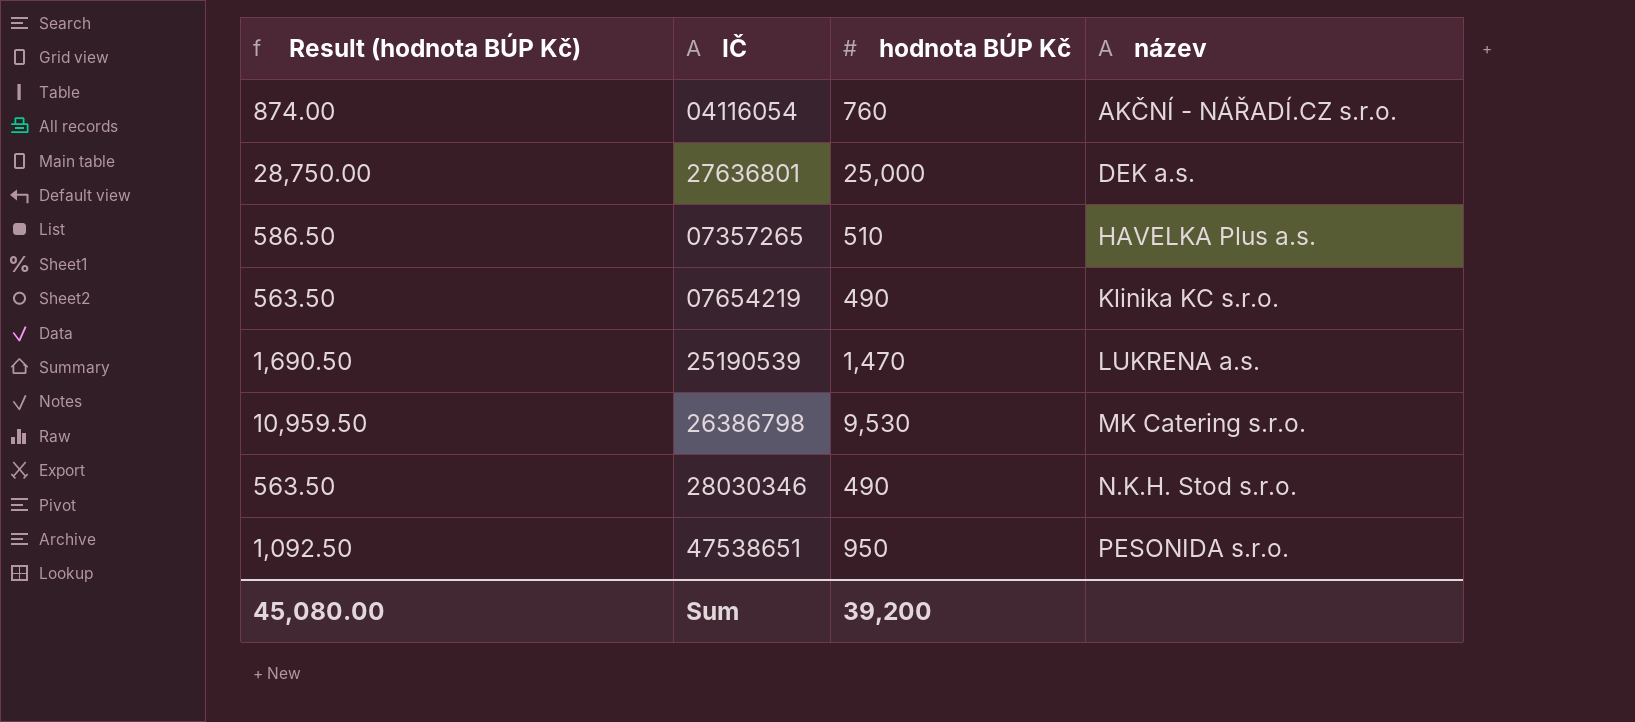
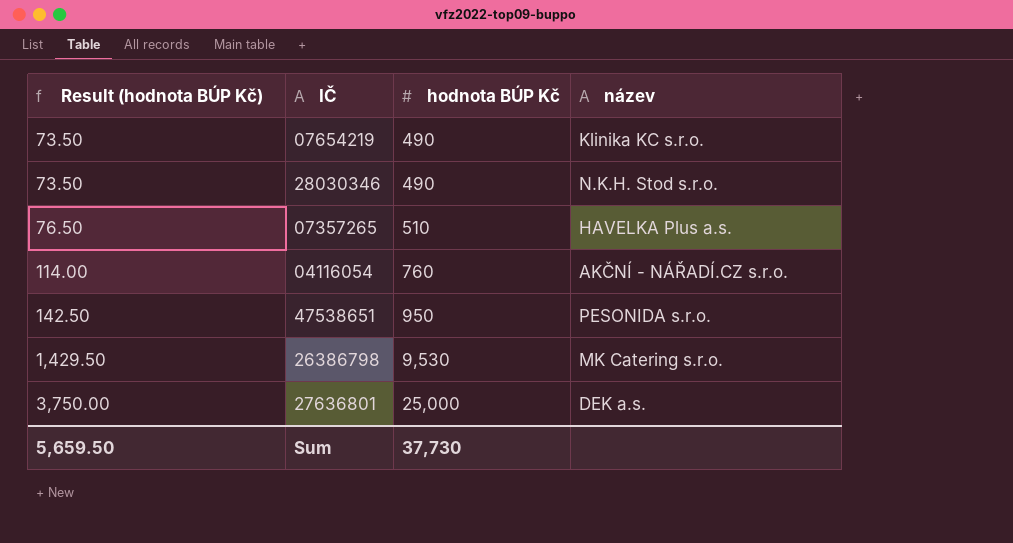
row order: název ascending -> Result (hodnota BÚP Kč) ascending
column Result (hodnota BÚP Kč) | formula: [hodnota BÚP Kč] * 1.15 -> [hodnota BÚP Kč] * 0.15
row 25190539: 1,690.50 | 1,470 | LUKRENA a.s. -> none
Sum | Result (hodnota BÚP Kč): 45,080.00 -> 5,659.50
Sum | hodnota BÚP Kč: 39,200 -> 37,730

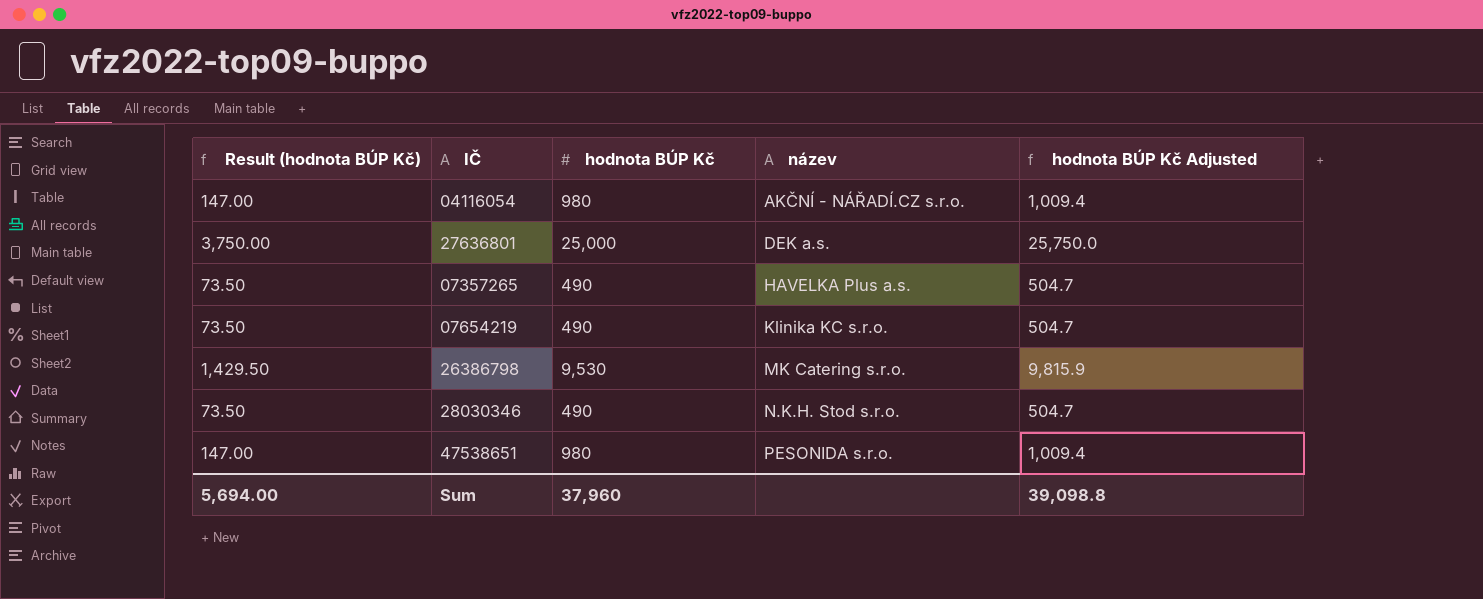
row order: Result (hodnota BÚP Kč) ascending -> název ascending
column hodnota BÚP Kč Adjusted | formula: none -> [hodnota BÚP Kč] * 1.03
04116054 | Result (hodnota BÚP Kč): 114.00 -> 147.00
04116054 | hodnota BÚP Kč: 760 -> 980
07357265 | Result (hodnota BÚP Kč): 76.50 -> 73.50
07357265 | hodnota BÚP Kč: 510 -> 490
47538651 | Result (hodnota BÚP Kč): 142.50 -> 147.00
47538651 | hodnota BÚP Kč: 950 -> 980
Sum | Result (hodnota BÚP Kč): 5,659.50 -> 5,694.00
Sum | hodnota BÚP Kč: 37,730 -> 37,960

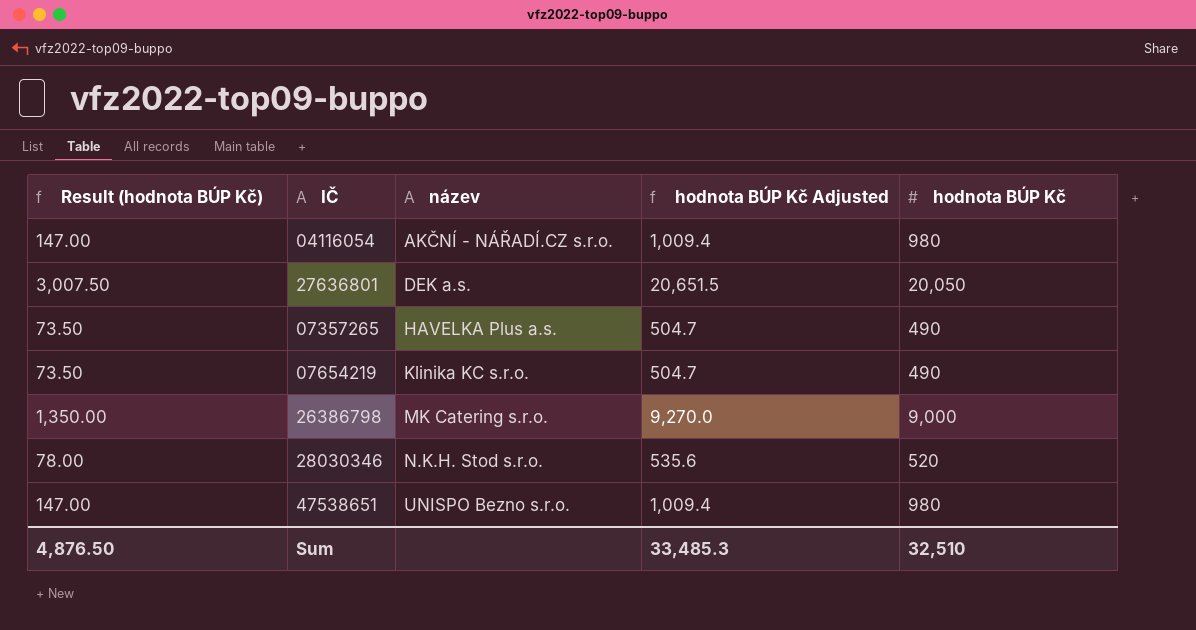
column hodnota BÚP Kč | position: 3 -> 5
27636801 | Result (hodnota BÚP Kč): 3,750.00 -> 3,007.50
27636801 | hodnota BÚP Kč Adjusted: 25,750.0 -> 20,651.5
27636801 | hodnota BÚP Kč: 25,000 -> 20,050
26386798 | Result (hodnota BÚP Kč): 1,429.50 -> 1,350.00
26386798 | hodnota BÚP Kč Adjusted: 9,815.9 -> 9,270.0
26386798 | hodnota BÚP Kč: 9,530 -> 9,000
28030346 | Result (hodnota BÚP Kč): 73.50 -> 78.00
28030346 | hodnota BÚP Kč Adjusted: 504.7 -> 535.6
28030346 | hodnota BÚP Kč: 490 -> 520
47538651 | název: PESONIDA s.r.o. -> UNISPO Bezno s.r.o.
Sum | Result (hodnota BÚP Kč): 5,694.00 -> 4,876.50
Sum | hodnota BÚP Kč Adjusted: 39,098.8 -> 33,485.3
Sum | hodnota BÚP Kč: 37,960 -> 32,510

